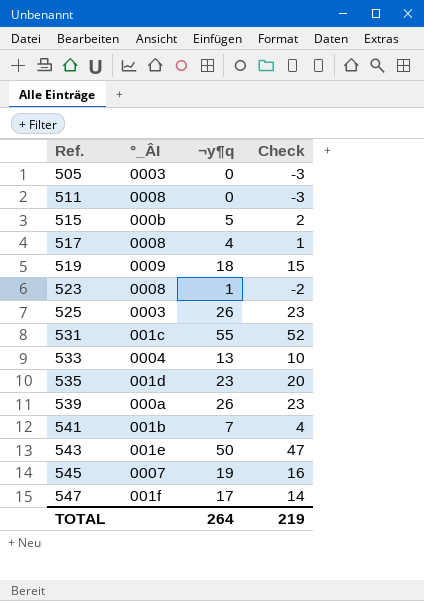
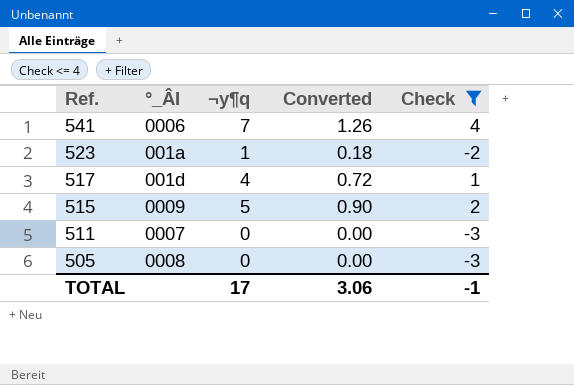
filter: none -> Check <= 4
row order: Ref. ascending -> Ref. descending
column Converted | formula: none -> [¬y¶q] * 0.18
541 | °_ÂI: 001b -> 0006
523 | °_ÂI: 0008 -> 001a
517 | °_ÂI: 0008 -> 001d
515 | °_ÂI: 000b -> 0009
511 | °_ÂI: 0008 -> 0007
505 | °_ÂI: 0003 -> 0008
TOTAL | ¬y¶q: 264 -> 17
TOTAL | Check: 219 -> -1

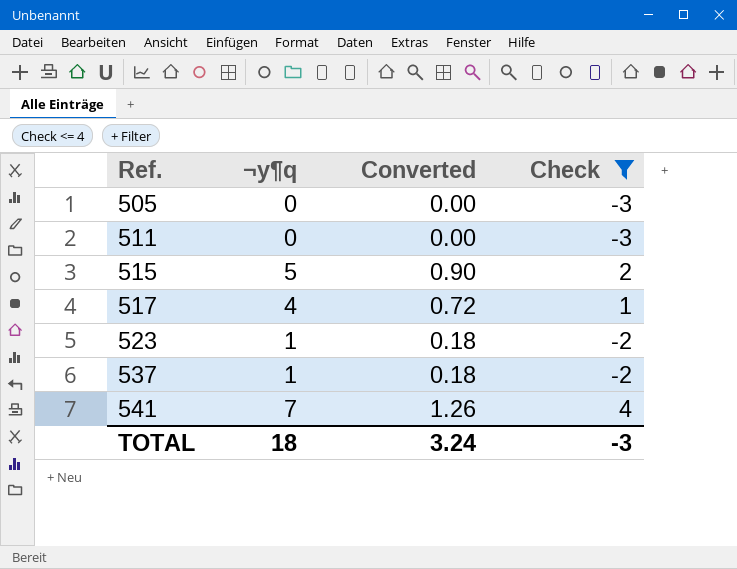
row order: Ref. descending -> Ref. ascending
column °_ÂI | position: 2 -> none
row 537: none -> 1 | 0.18 | -2
TOTAL | ¬y¶q: 17 -> 18
TOTAL | Converted: 3.06 -> 3.24
TOTAL | Check: -1 -> -3

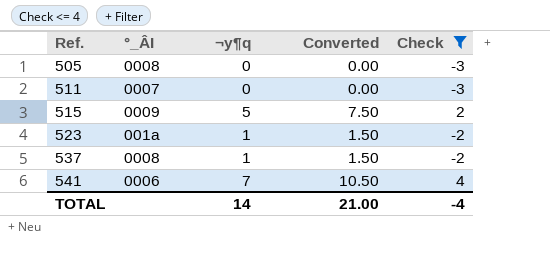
column °_ÂI | position: none -> 2
column Converted | formula: [¬y¶q] * 0.18 -> [¬y¶q] * 1.5
row 517: 4 | 0.72 | 1 -> none
TOTAL | ¬y¶q: 18 -> 14
TOTAL | Converted: 3.24 -> 21.00
TOTAL | Check: -3 -> -4

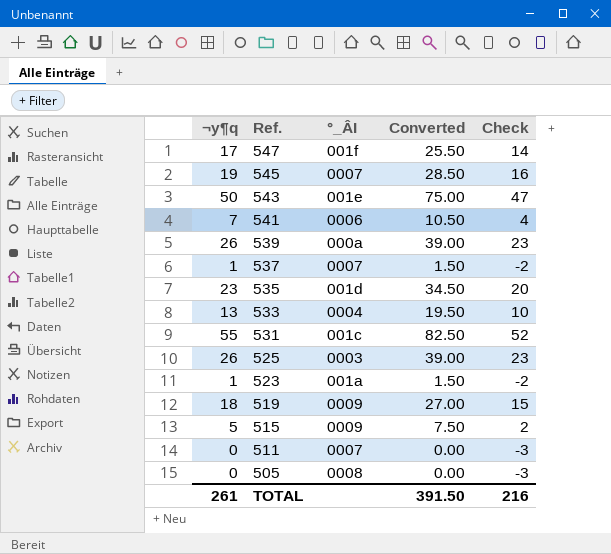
filter: Check <= 4 -> none
row order: Ref. ascending -> Ref. descending
column ¬y¶q | position: 3 -> 1
537 | °_ÂI: 0008 -> 0007
TOTAL | ¬y¶q: 14 -> 261
TOTAL | Converted: 21.00 -> 391.50
TOTAL | Check: -4 -> 216

